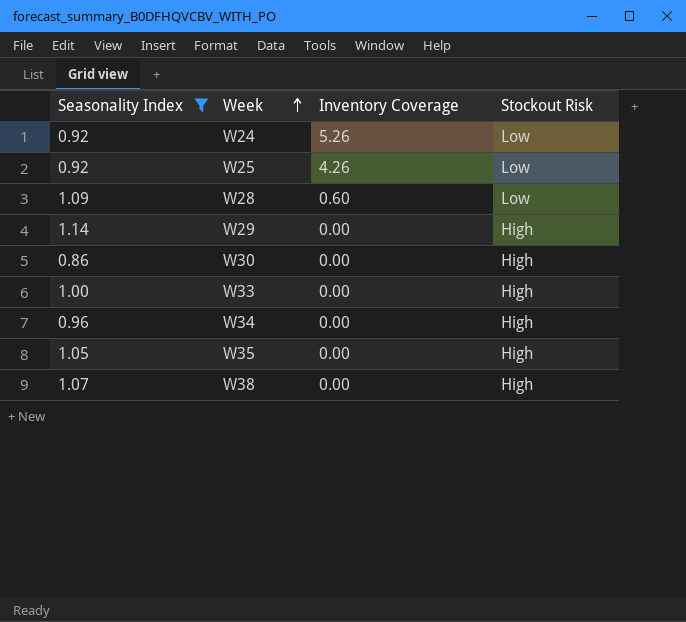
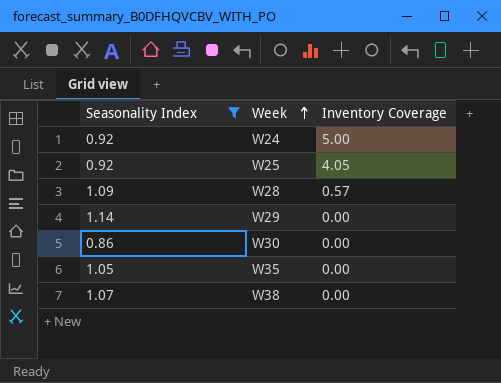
column Stockout Risk | position: 4 -> none
row W33: 1.00 | 0.00 | High -> none
row W34: 0.96 | 0.00 | High -> none
W24 | Inventory Coverage: 5.26 -> 5.00
W25 | Inventory Coverage: 4.26 -> 4.05
W28 | Inventory Coverage: 0.60 -> 0.57

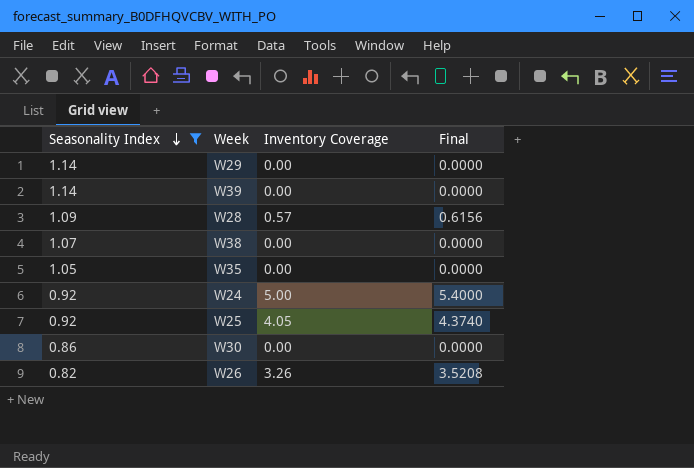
row order: Week ascending -> Seasonality Index descending
column Final | formula: none -> [Inventory Coverage] * 1.08
row W39: none -> 1.14 | 0.00 | 0.0000
row W26: none -> 0.82 | 3.26 | 3.5208

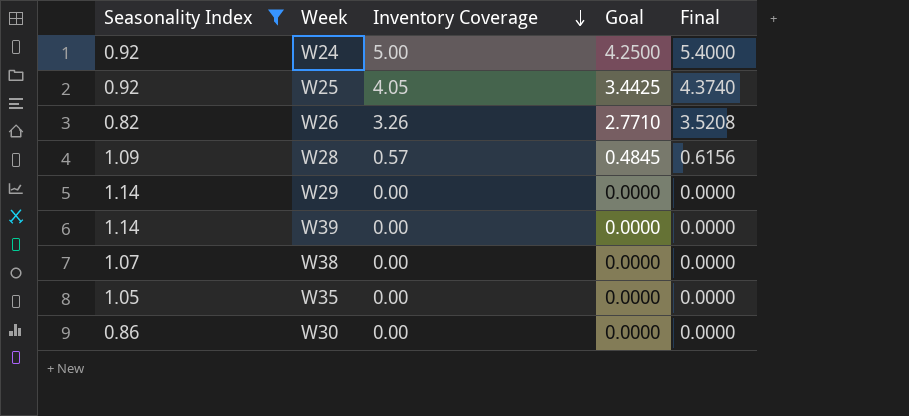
row order: Seasonality Index descending -> Inventory Coverage descending
column Goal | formula: none -> [Inventory Coverage] * 0.85

